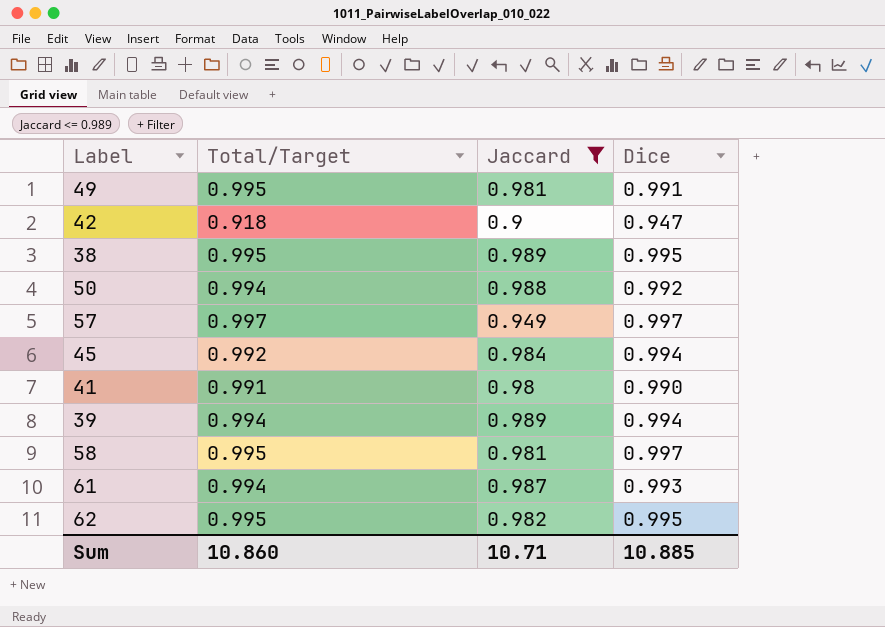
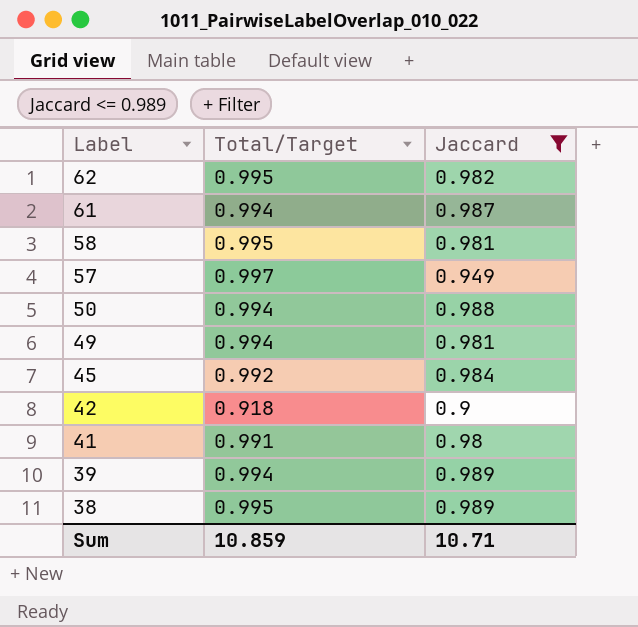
row order: none -> Label descending
column Dice | position: 4 -> none
49 | Total/Target: 0.995 -> 0.994
Sum | Total/Target: 10.860 -> 10.859

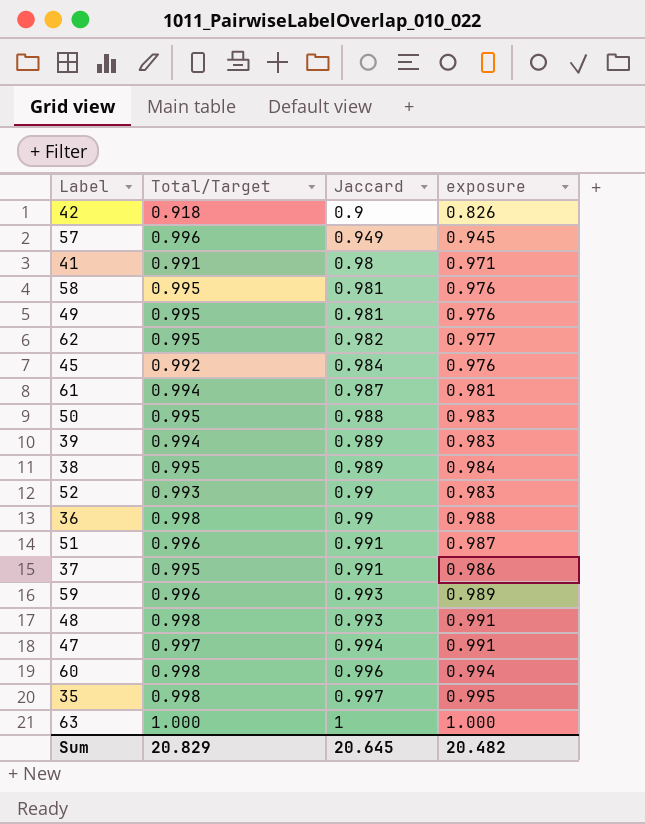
filter: Jaccard <= 0.989 -> none
row order: Label descending -> Jaccard ascending
column exposure | formula: none -> [Total/Target] * [Jaccard]
57 | Total/Target: 0.997 -> 0.996
49 | Total/Target: 0.994 -> 0.995
50 | Total/Target: 0.994 -> 0.995
Sum | Total/Target: 10.859 -> 20.829
Sum | Jaccard: 10.71 -> 20.645

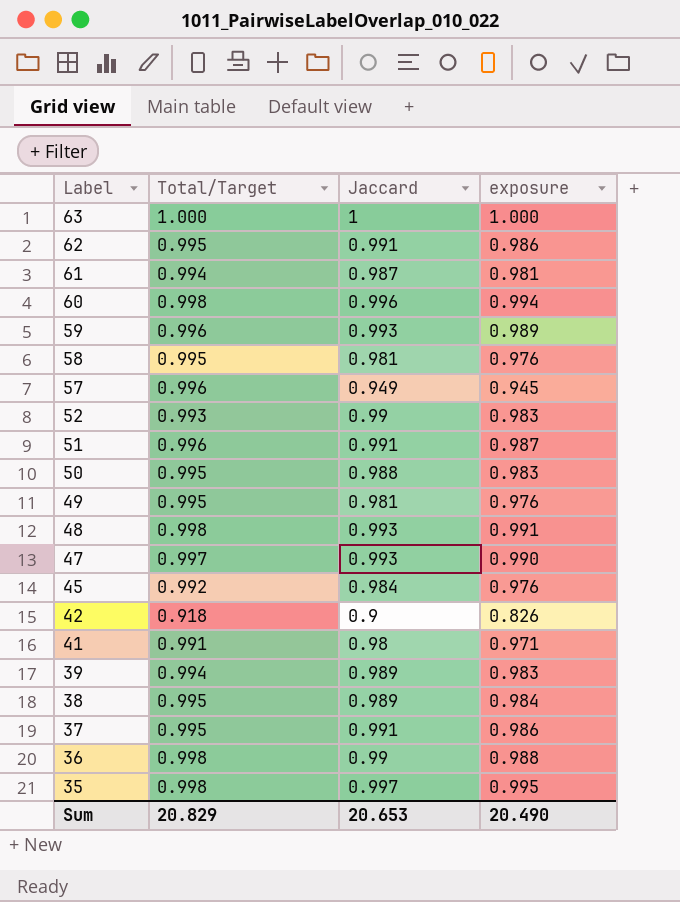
row order: Jaccard ascending -> Label descending
62 | Jaccard: 0.982 -> 0.991
62 | exposure: 0.977 -> 0.986
47 | Jaccard: 0.994 -> 0.993
47 | exposure: 0.991 -> 0.990
Sum | Jaccard: 20.645 -> 20.653
Sum | exposure: 20.482 -> 20.490

